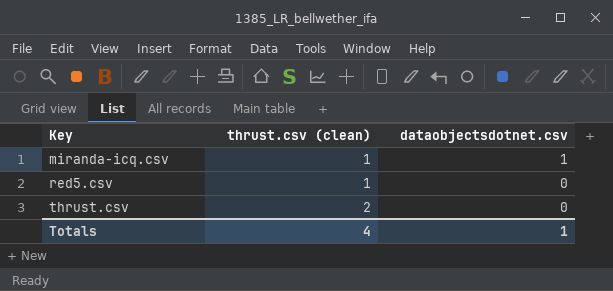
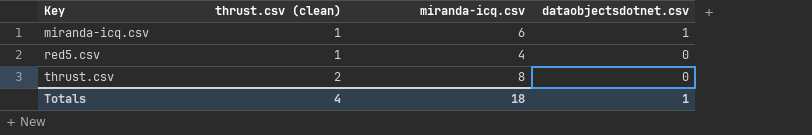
column miranda-icq.csv | position: none -> 3

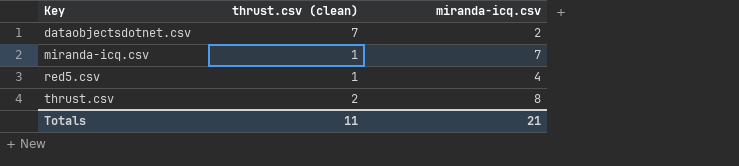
column dataobjectsdotnet.csv | position: 4 -> none
row dataobjectsdotnet.csv: none -> 7 | 2
miranda-icq.csv | miranda-icq.csv: 6 -> 7
Totals | thrust.csv (clean): 4 -> 11
Totals | miranda-icq.csv: 18 -> 21

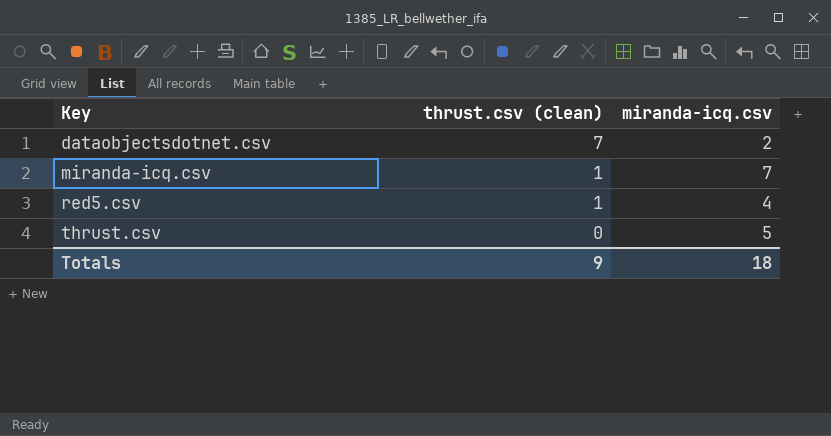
thrust.csv | thrust.csv (clean): 2 -> 0
thrust.csv | miranda-icq.csv: 8 -> 5
Totals | thrust.csv (clean): 11 -> 9
Totals | miranda-icq.csv: 21 -> 18

